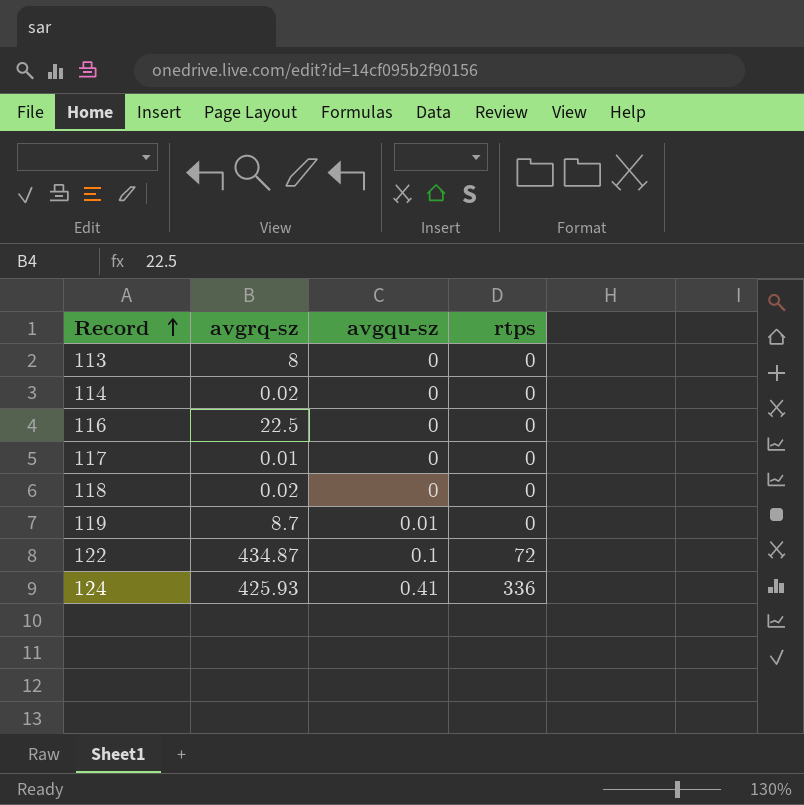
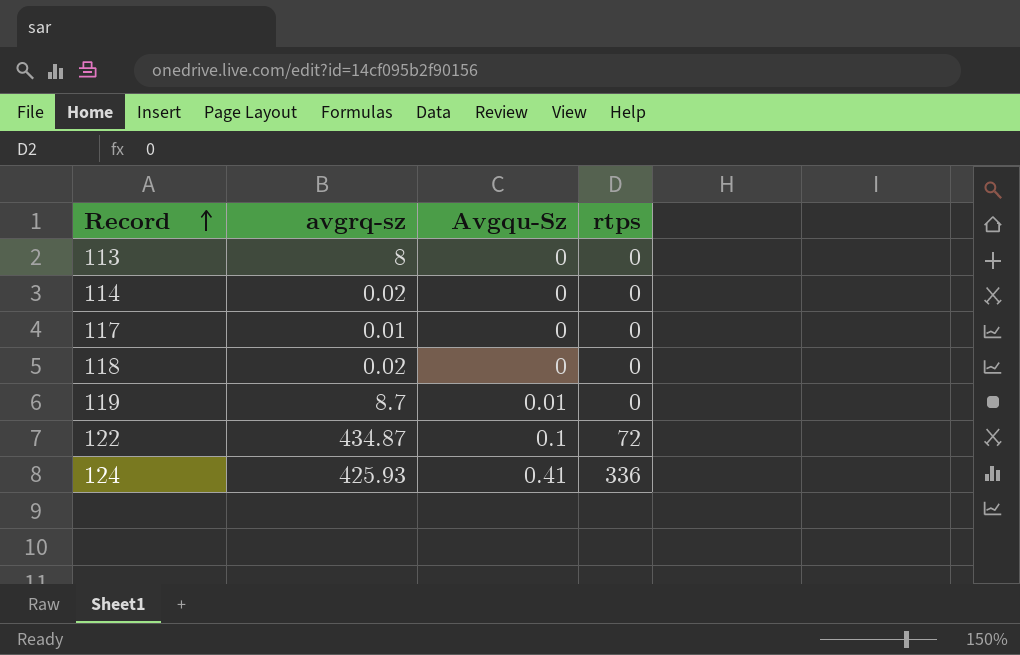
column name: avgqu-sz -> Avgqu-Sz
row 116: 22.5 | 0 | 0 -> none

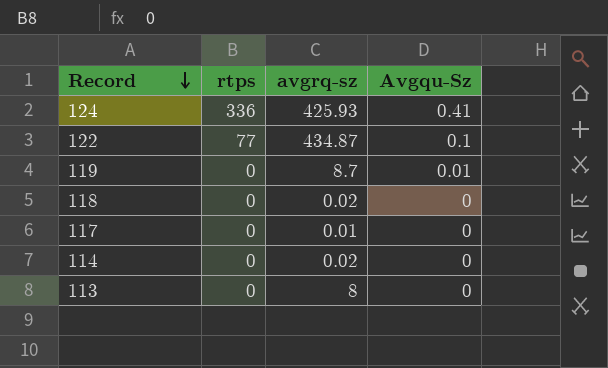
row order: Record ascending -> Record descending
column rtps | position: 4 -> 2
122 | rtps: 72 -> 77

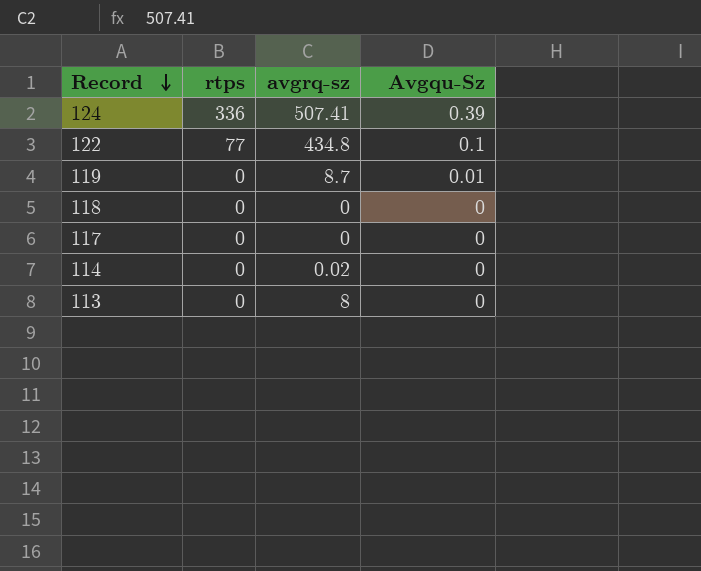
124 | avgrq-sz: 425.93 -> 507.41
124 | Avgqu-Sz: 0.41 -> 0.39
122 | avgrq-sz: 434.87 -> 434.8
118 | avgrq-sz: 0.02 -> 0
117 | avgrq-sz: 0.01 -> 0

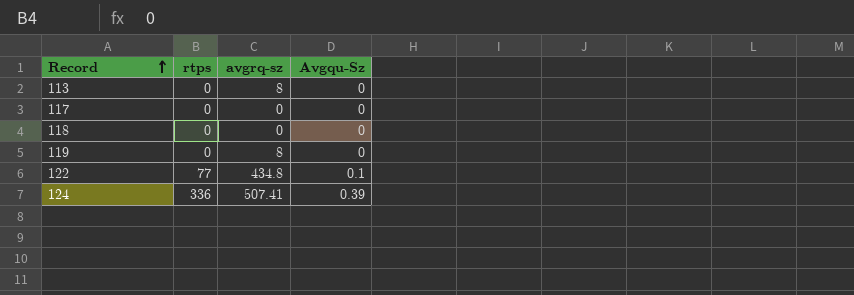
row order: Record descending -> Record ascending
row 114: 0 | 0.02 | 0 -> none
119 | avgrq-sz: 8.7 -> 8
119 | Avgqu-Sz: 0.01 -> 0

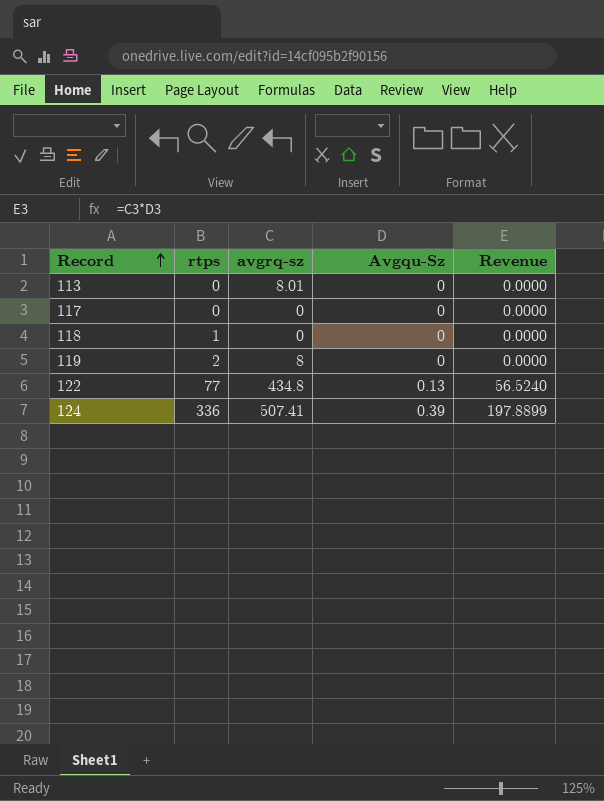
column Revenue | formula: none -> [avgrq-sz] * [Avgqu-Sz]
113 | avgrq-sz: 8 -> 8.01
118 | rtps: 0 -> 1
119 | rtps: 0 -> 2
122 | Avgqu-Sz: 0.1 -> 0.13

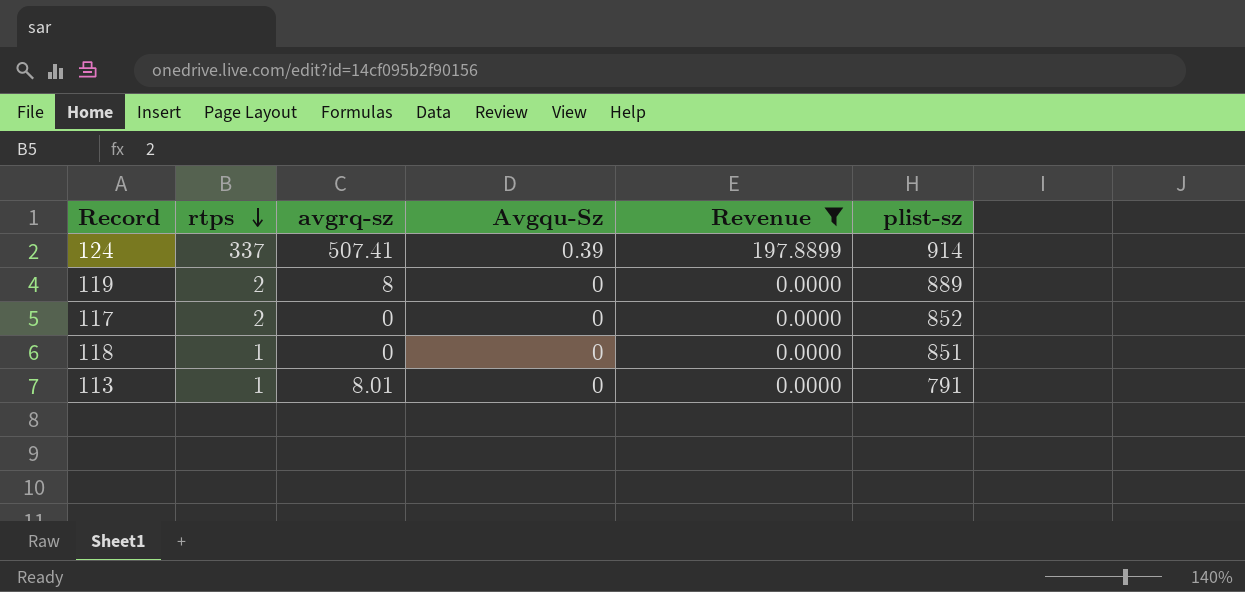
filter: none -> Revenue != 56.5240
row order: Record ascending -> rtps descending
column plist-sz | position: none -> 6
124 | rtps: 336 -> 337
117 | rtps: 0 -> 2
113 | rtps: 0 -> 1

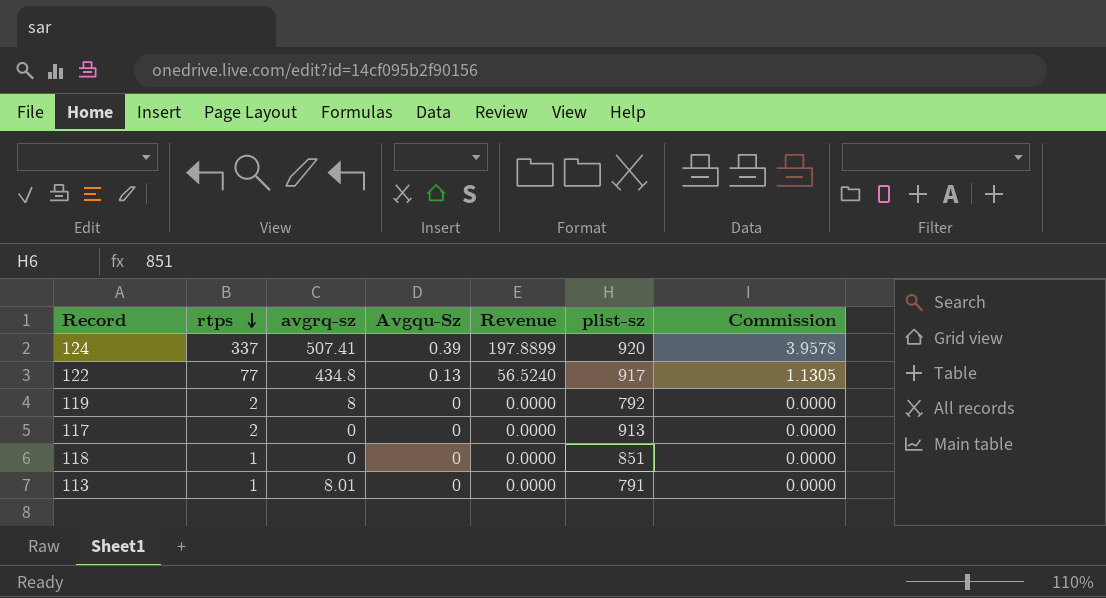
filter: Revenue != 56.5240 -> none
column Commission | formula: none -> [Revenue] * 0.02
124 | plist-sz: 914 -> 920
119 | plist-sz: 889 -> 792
117 | plist-sz: 852 -> 913

